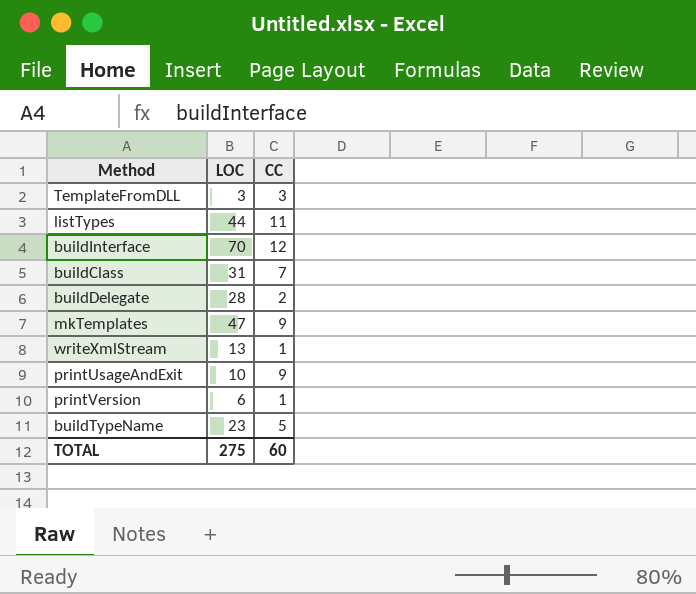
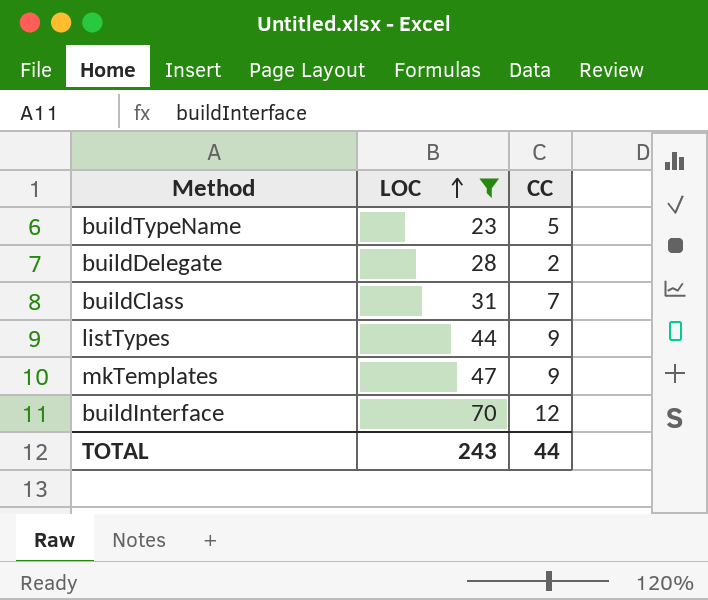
filter: none -> LOC >= 23
row order: none -> LOC ascending
listTypes | CC: 11 -> 9
TOTAL | LOC: 275 -> 243
TOTAL | CC: 60 -> 44

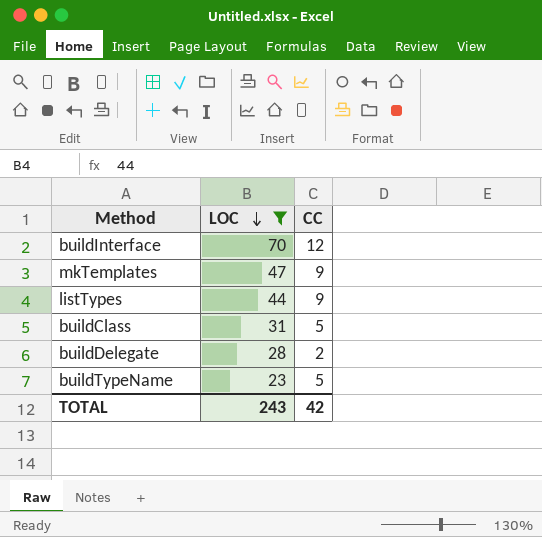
row order: LOC ascending -> LOC descending
buildClass | CC: 7 -> 5
TOTAL | CC: 44 -> 42

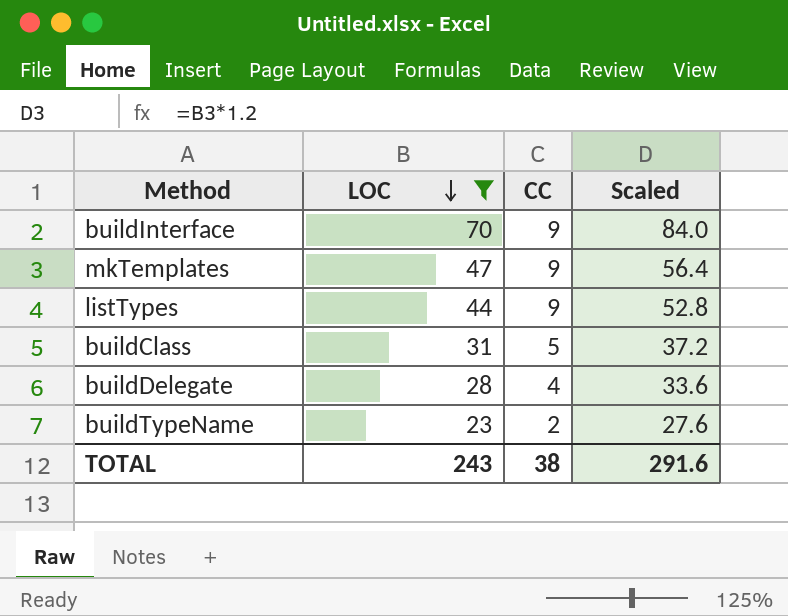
column Scaled | formula: none -> [LOC] * 1.2
buildInterface | CC: 12 -> 9
buildDelegate | CC: 2 -> 4
buildTypeName | CC: 5 -> 2
TOTAL | CC: 42 -> 38

